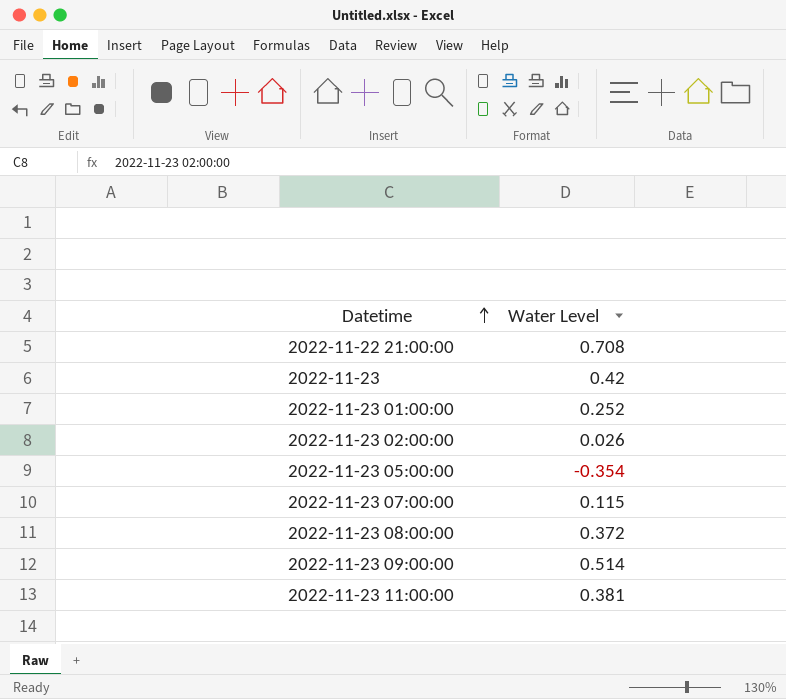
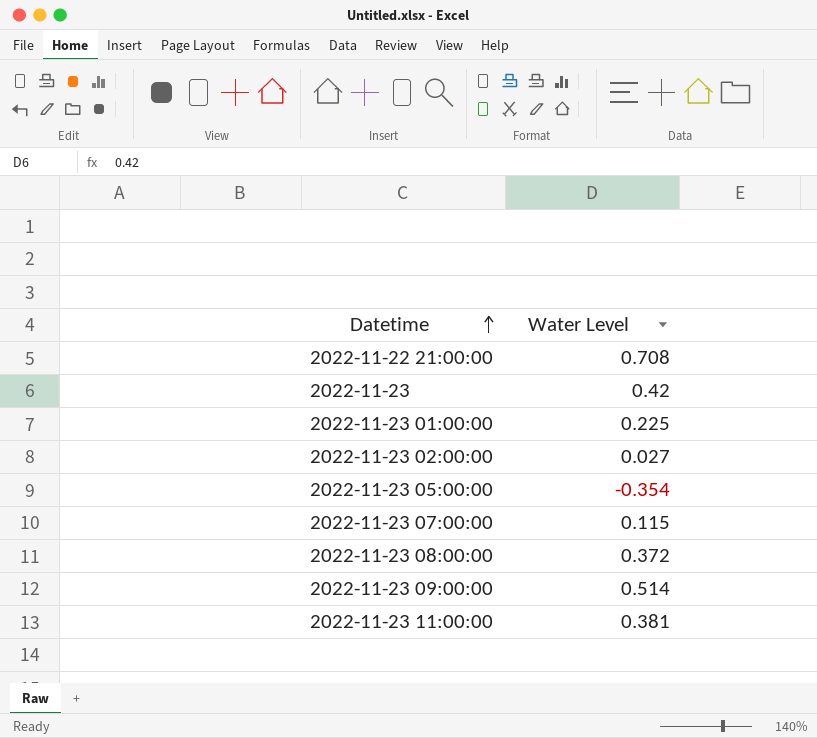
2022-11-23 01:00:00 | Water Level: 0.252 -> 0.225
2022-11-23 02:00:00 | Water Level: 0.026 -> 0.027

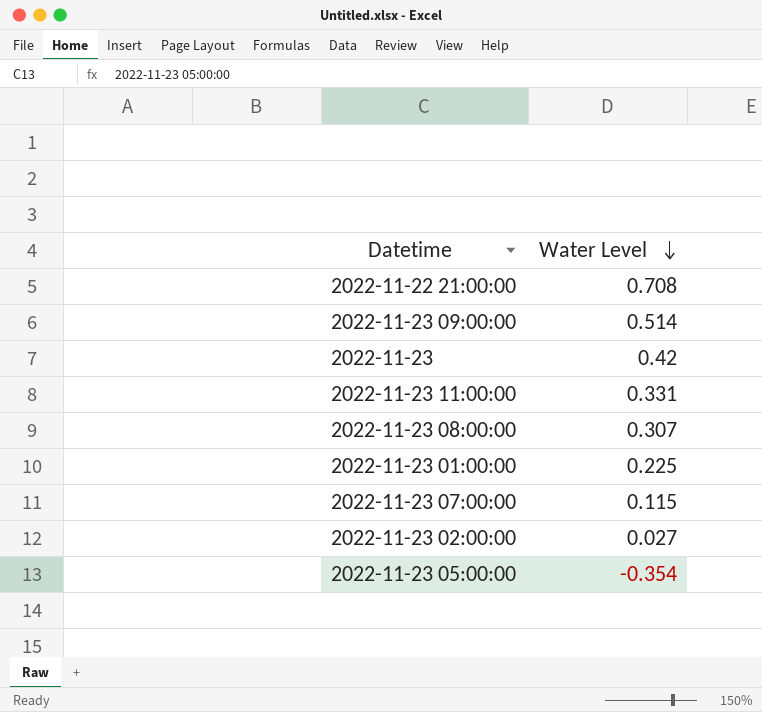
row order: Datetime ascending -> Water Level descending
2022-11-23 11:00:00 | Water Level: 0.381 -> 0.331
2022-11-23 08:00:00 | Water Level: 0.372 -> 0.307

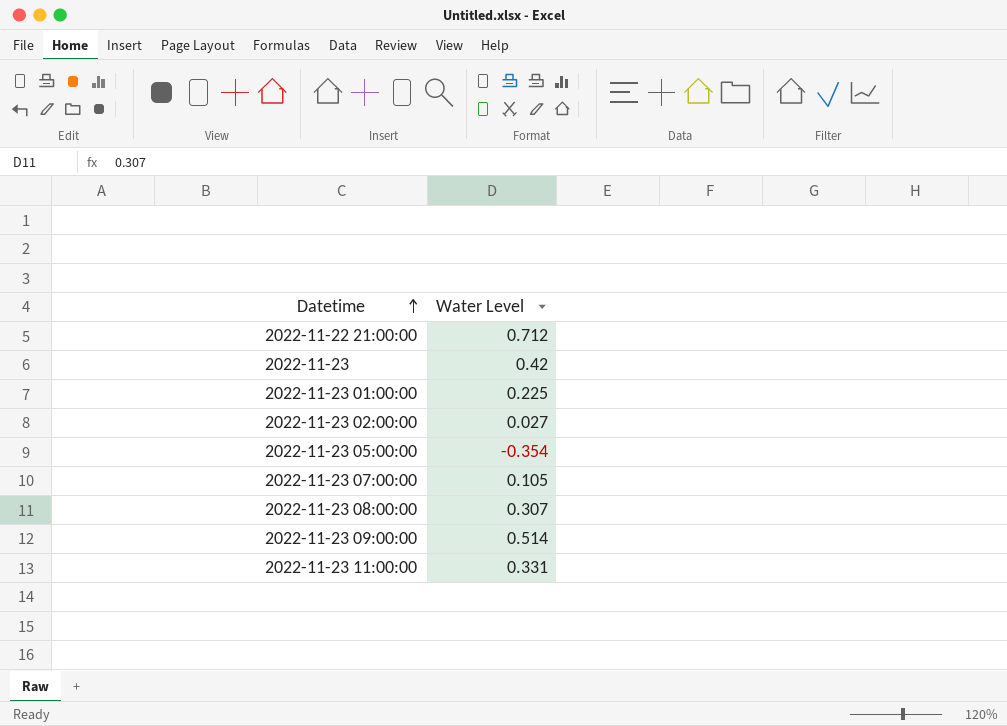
row order: Water Level descending -> Datetime ascending
2022-11-22 21:00:00 | Water Level: 0.708 -> 0.712
2022-11-23 07:00:00 | Water Level: 0.115 -> 0.105

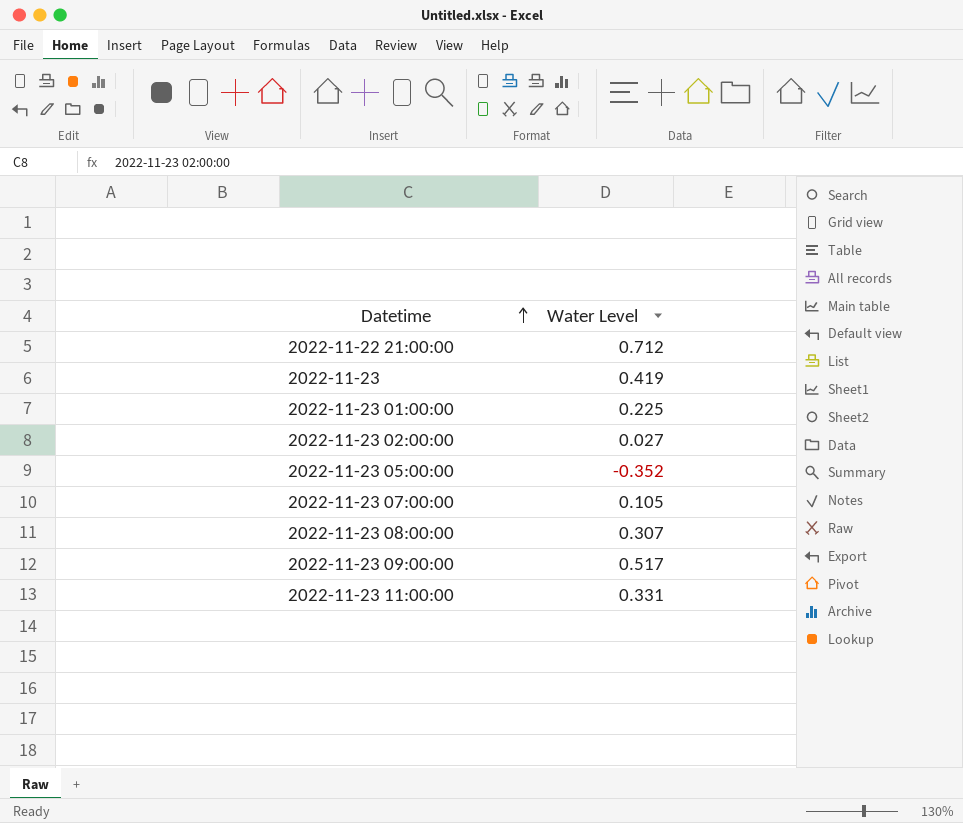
2022-11-23 | Water Level: 0.42 -> 0.419
2022-11-23 05:00:00 | Water Level: -0.354 -> -0.352
2022-11-23 09:00:00 | Water Level: 0.514 -> 0.517

